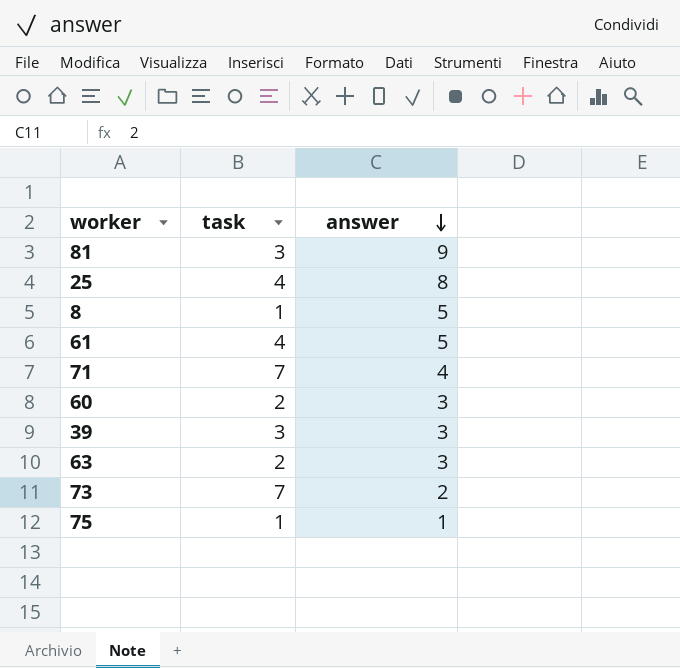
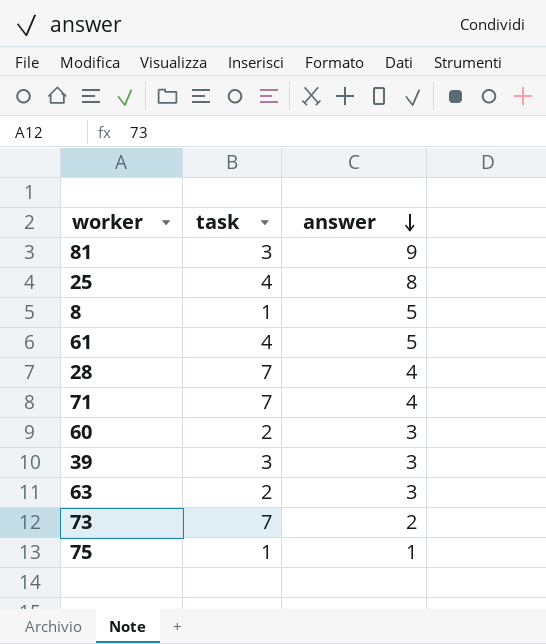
row 28: none -> 7 | 4

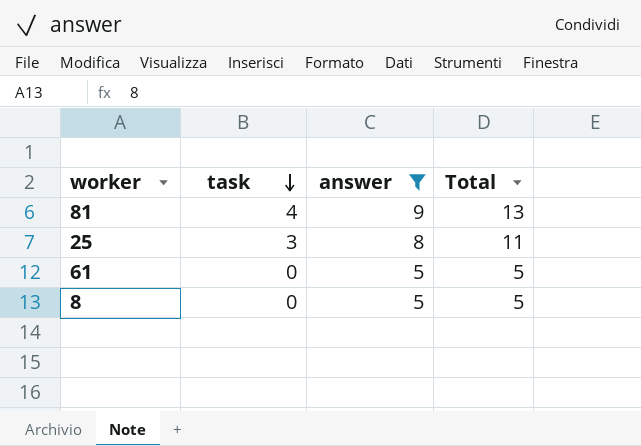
filter: none -> answer >= 5
row order: answer descending -> task descending
column Total | formula: none -> [task] + [answer]
81 | task: 3 -> 4
25 | task: 4 -> 3
61 | task: 4 -> 0
8 | task: 1 -> 0

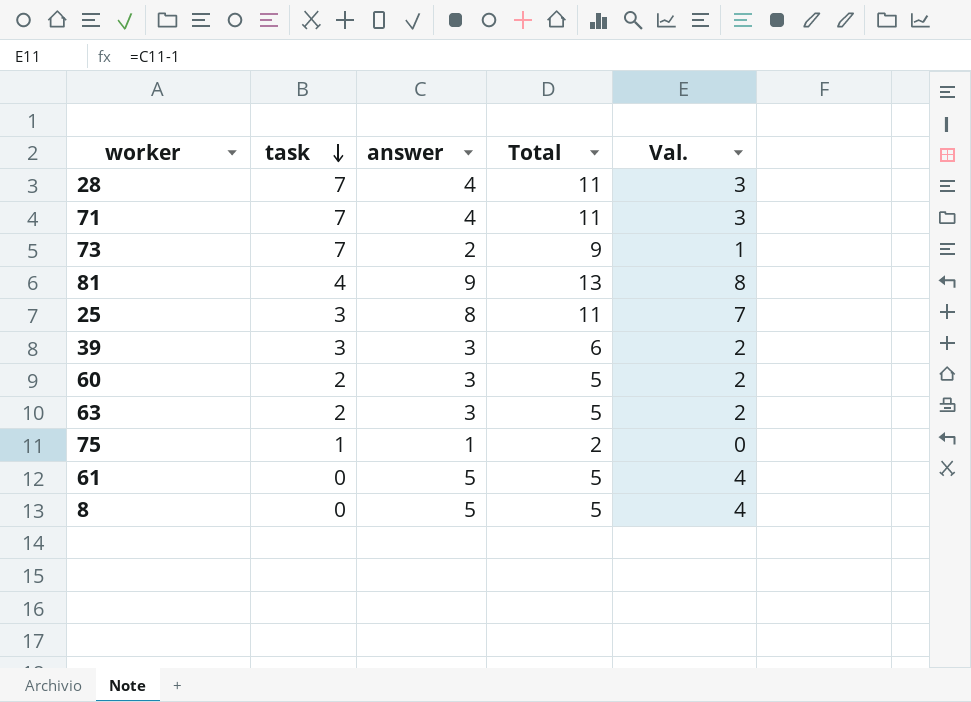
filter: answer >= 5 -> none
column Val. | formula: none -> [answer] - 1

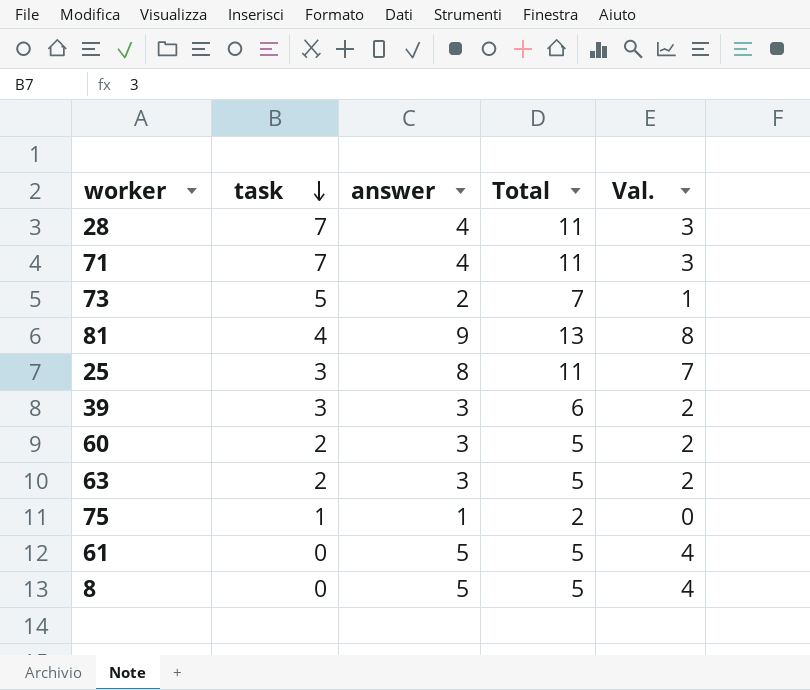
73 | task: 7 -> 5
73 | Total: 9 -> 7

